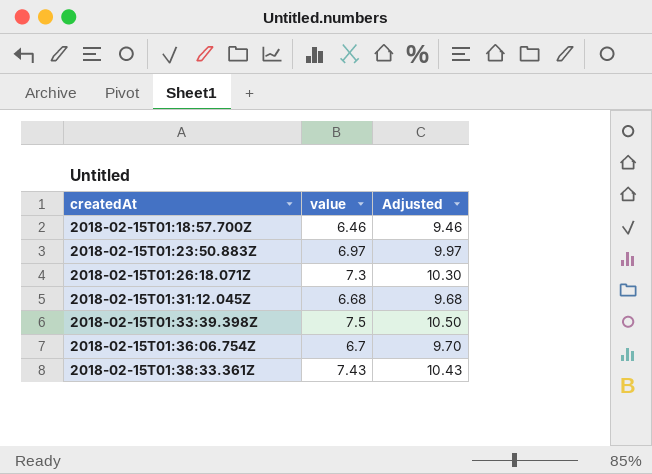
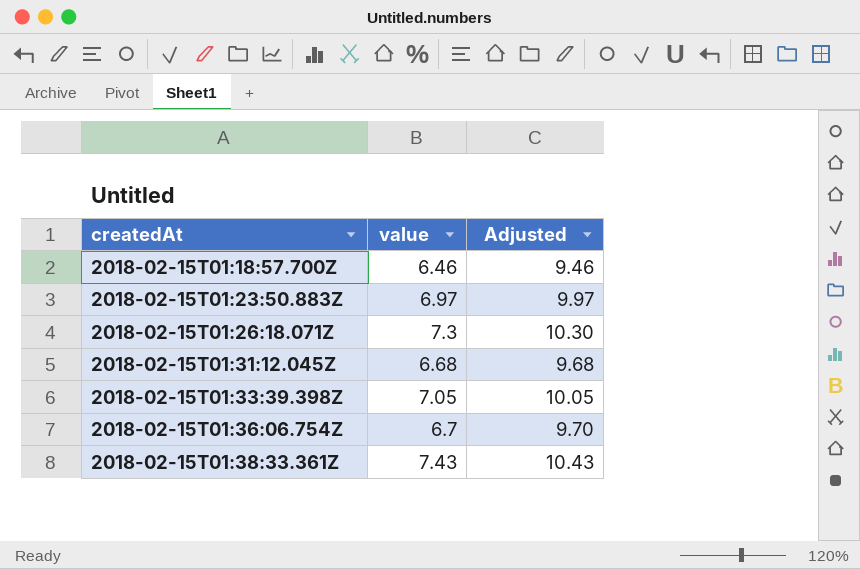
2018-02-15T01:33:39.398Z | value: 7.5 -> 7.05
2018-02-15T01:33:39.398Z | Adjusted: 10.50 -> 10.05

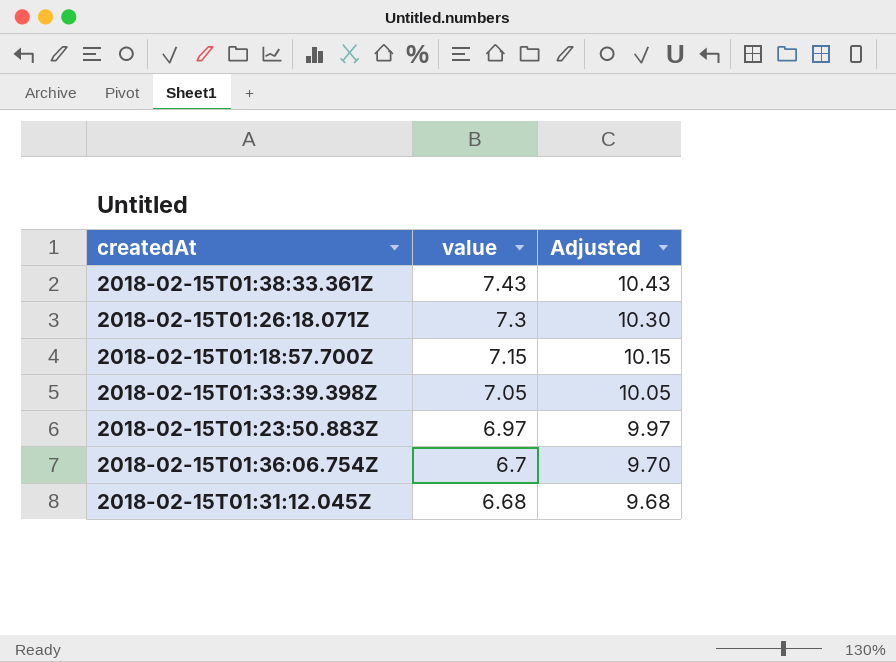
row order: createdAt ascending -> value descending
2018-02-15T01:18:57.700Z | value: 6.46 -> 7.15
2018-02-15T01:18:57.700Z | Adjusted: 9.46 -> 10.15

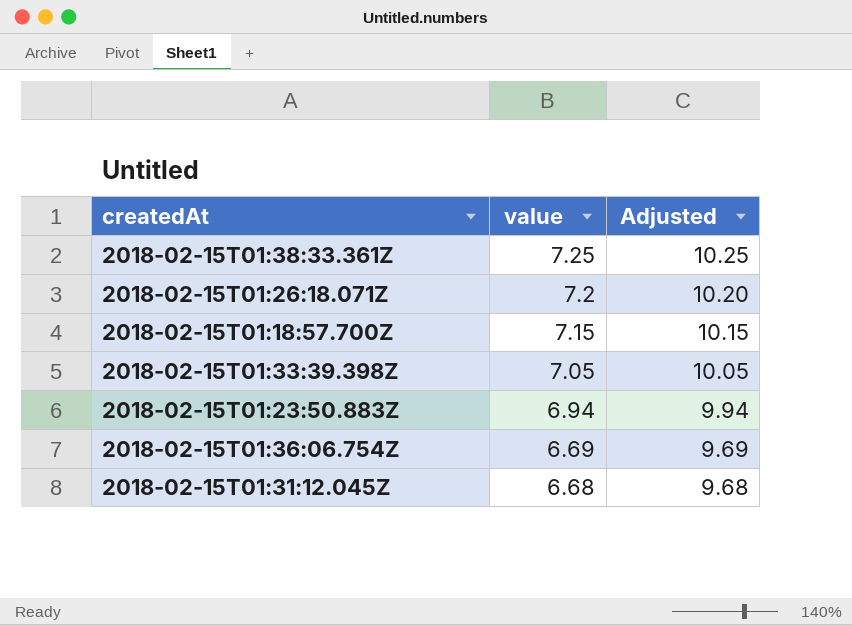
2018-02-15T01:38:33.361Z | value: 7.43 -> 7.25
2018-02-15T01:38:33.361Z | Adjusted: 10.43 -> 10.25
2018-02-15T01:26:18.071Z | value: 7.3 -> 7.2
2018-02-15T01:26:18.071Z | Adjusted: 10.30 -> 10.20
2018-02-15T01:23:50.883Z | value: 6.97 -> 6.94
2018-02-15T01:23:50.883Z | Adjusted: 9.97 -> 9.94
2018-02-15T01:36:06.754Z | value: 6.7 -> 6.69
2018-02-15T01:36:06.754Z | Adjusted: 9.70 -> 9.69

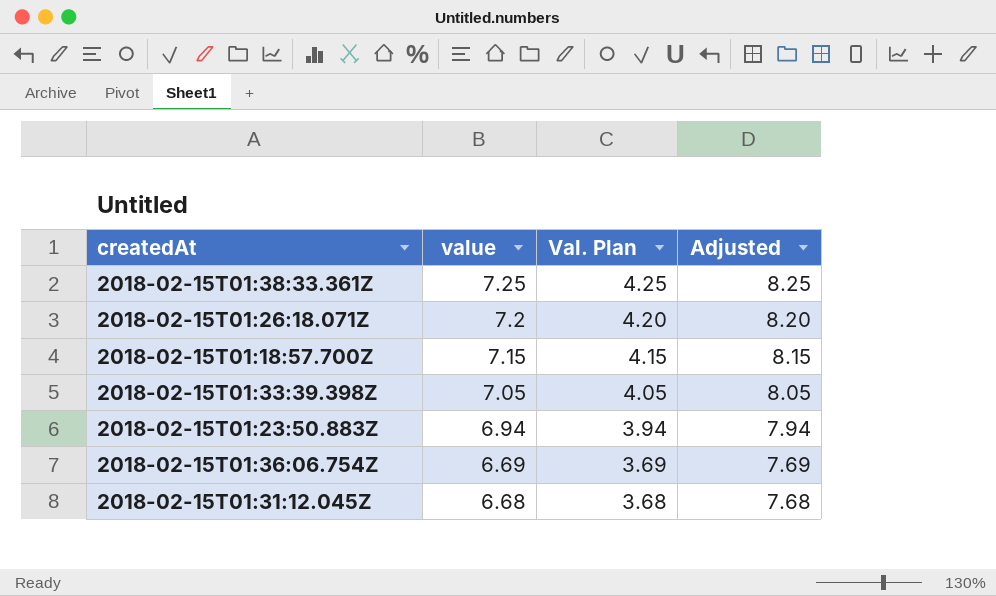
column Val. Plan | formula: none -> [value] - 3
column Adjusted | formula: [value] + 3 -> [value] + 1

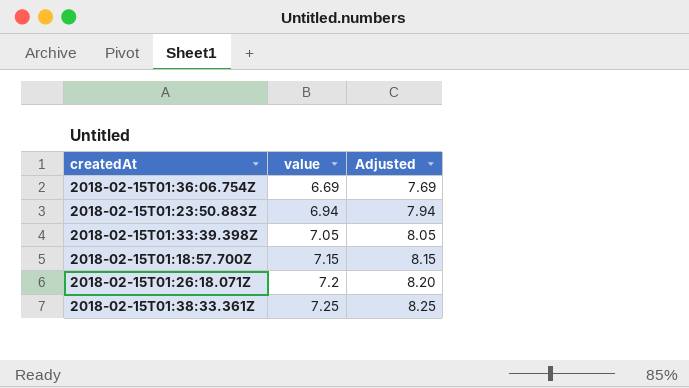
row order: value descending -> value ascending
column Val. Plan | formula: [value] - 3 -> none
row 2018-02-15T01:31:12.045Z: 6.68 | 3.68 | 7.68 -> none

